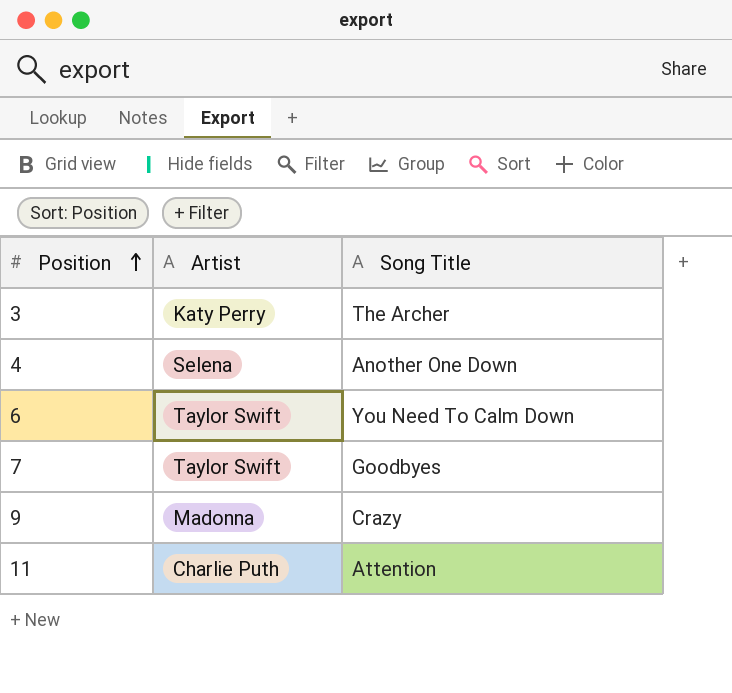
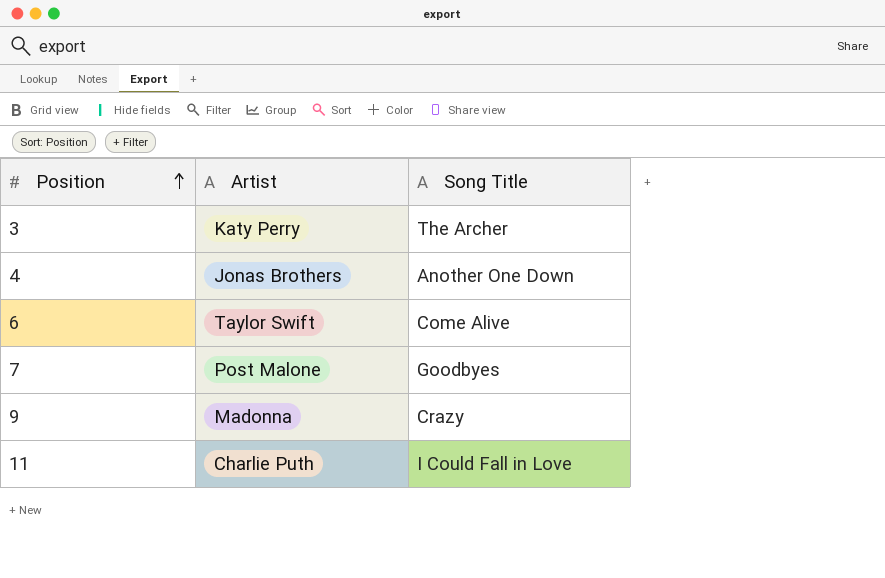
4 | Artist: Selena -> Jonas Brothers
6 | Song Title: You Need To Calm Down -> Come Alive
7 | Artist: Taylor Swift -> Post Malone
11 | Song Title: Attention -> I Could Fall in Love

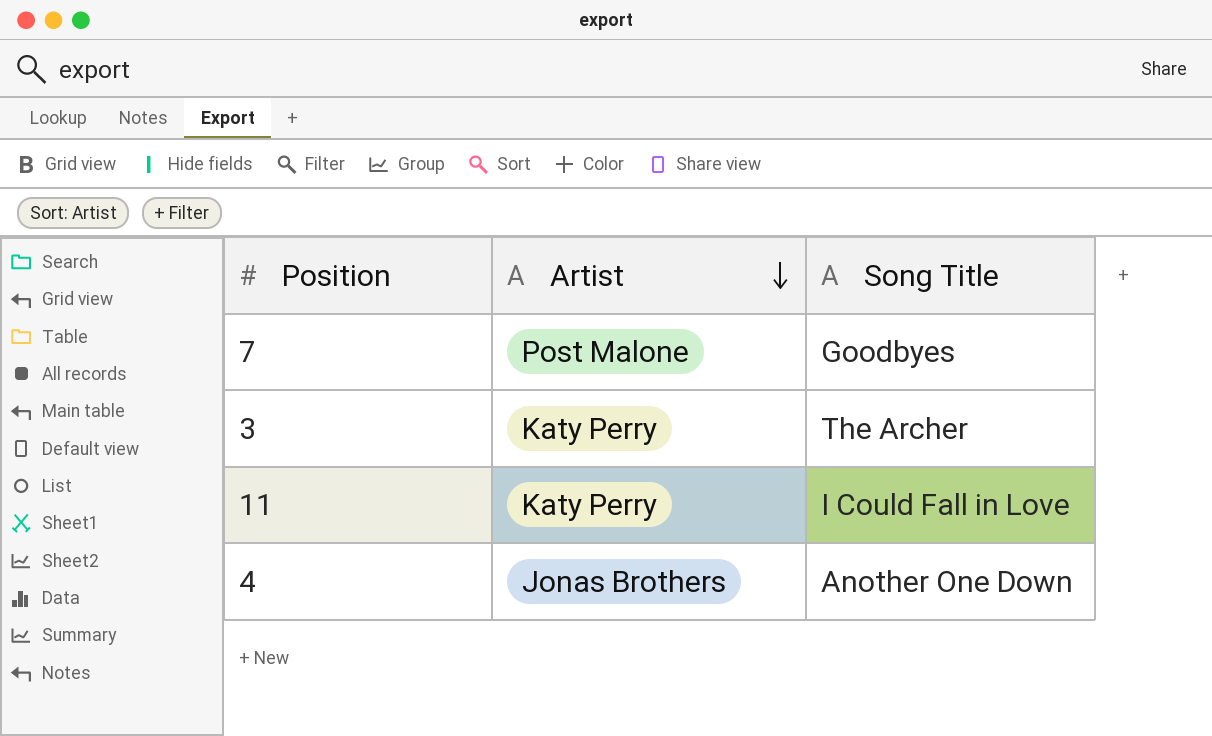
row order: Position ascending -> Artist descending
row 6: Taylor Swift | Come Alive -> none
row 9: Madonna | Crazy -> none
11 | Artist: Charlie Puth -> Katy Perry

